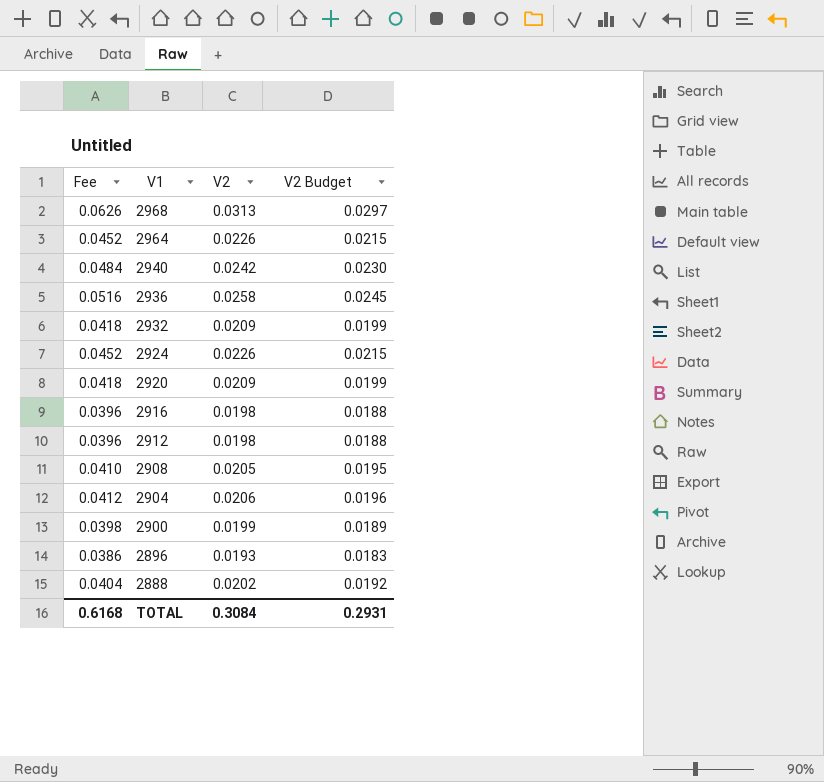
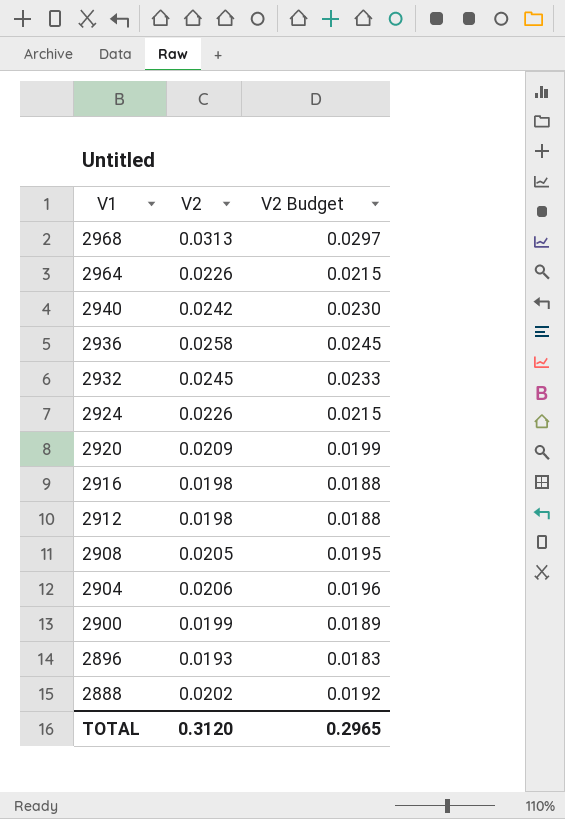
column Fee | formula: [V2] * 2 -> none
2932 | V2: 0.0209 -> 0.0245
2932 | V2 Budget: 0.0199 -> 0.0233
TOTAL | V2: 0.3084 -> 0.3120
TOTAL | V2 Budget: 0.2931 -> 0.2965

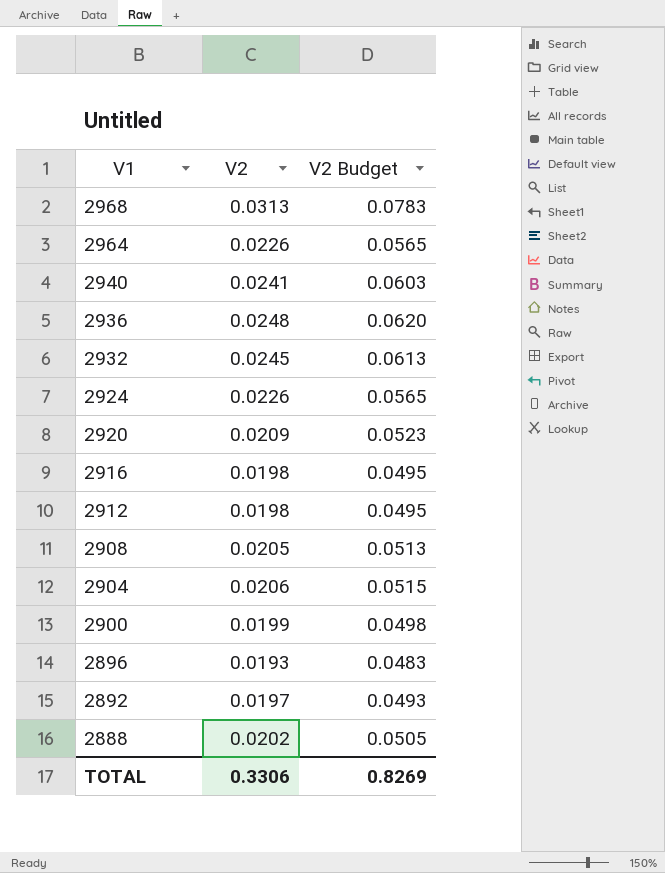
column V2 Budget | formula: [V2] * 0.95 -> [V2] * 2.5
2940 | V2: 0.0242 -> 0.0241
2936 | V2: 0.0258 -> 0.0248
row 2892: none -> 0.0197 | 0.0493
TOTAL | V2: 0.3120 -> 0.3306
TOTAL | V2 Budget: 0.2965 -> 0.8269

